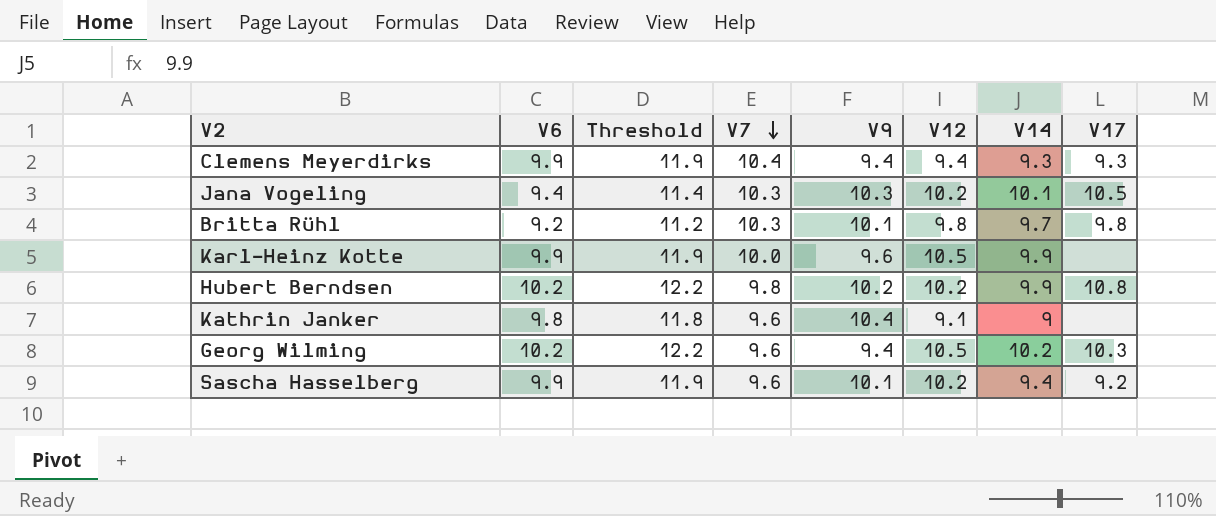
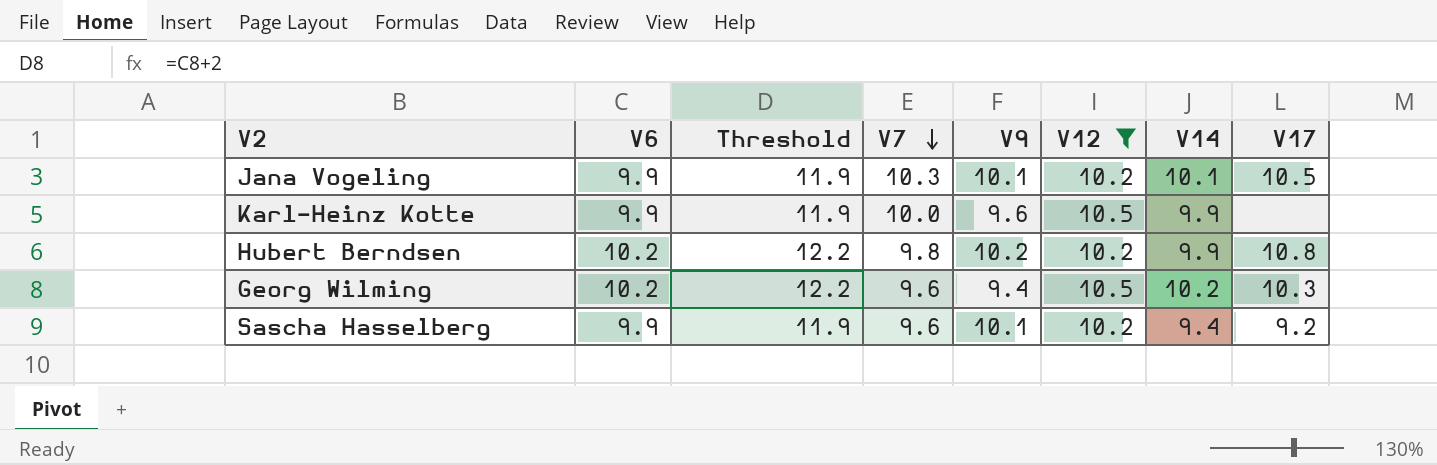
filter: none -> V12 >= 10.2
Jana Vogeling | V6: 9.4 -> 9.9
Jana Vogeling | Threshold: 11.4 -> 11.9
Jana Vogeling | V9: 10.3 -> 10.1

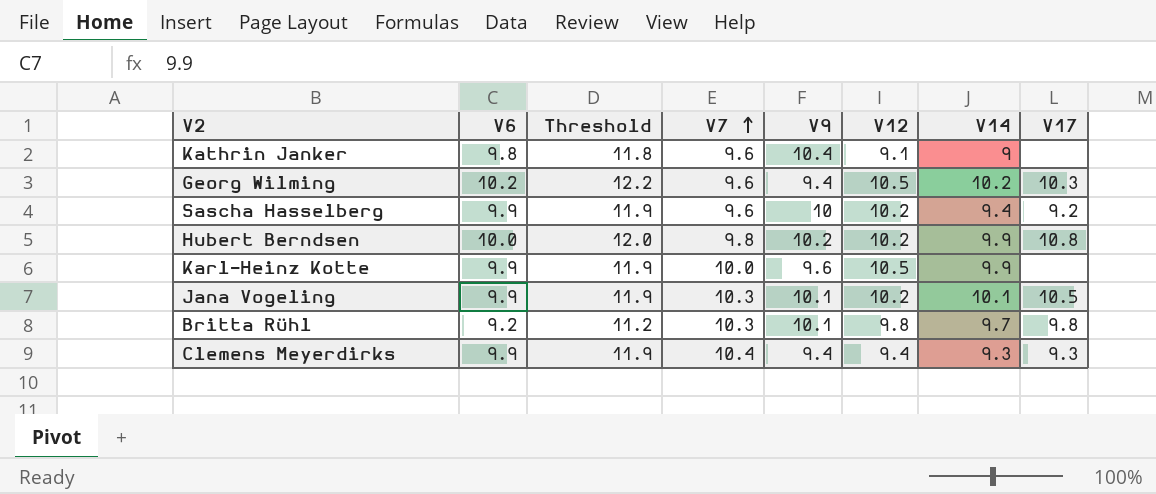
filter: V12 >= 10.2 -> none
row order: V7 descending -> V7 ascending
Sascha Hasselberg | V9: 10.1 -> 10
Hubert Berndsen | V6: 10.2 -> 10.0
Hubert Berndsen | Threshold: 12.2 -> 12.0

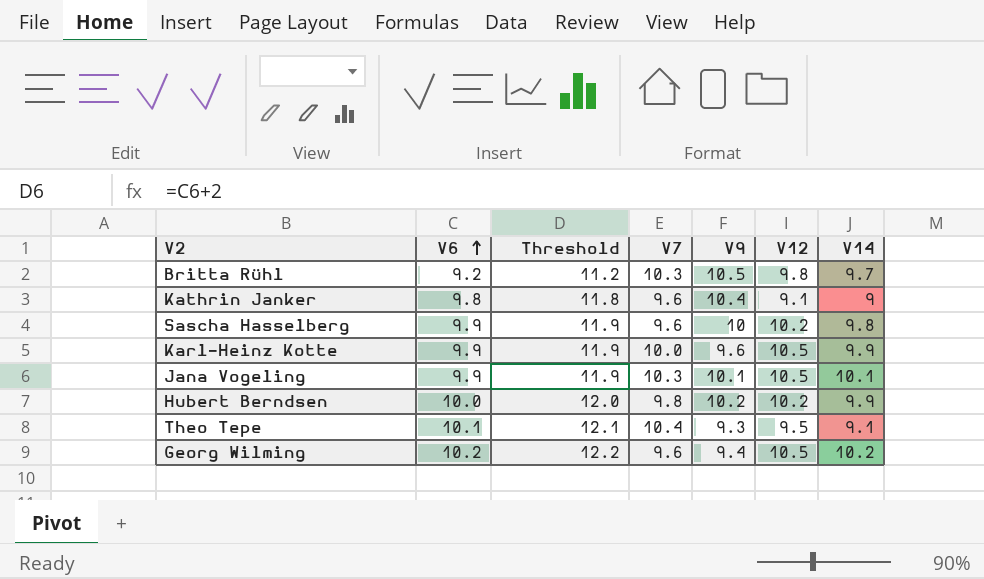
row order: V7 ascending -> V6 ascending
column V17 | position: 8 -> none
row Clemens Meyerdirks: 9.9 | 11.9 | 10.4 | 9.4 | 9.4 | 9.3 | 9.3 -> none
Britta Rühl | V9: 10.1 -> 10.5
Sascha Hasselberg | V14: 9.4 -> 9.8
Jana Vogeling | V12: 10.2 -> 10.5
row Theo Tepe: none -> 10.1 | 12.1 | 10.4 | 9.3 | 9.5 | 9.1

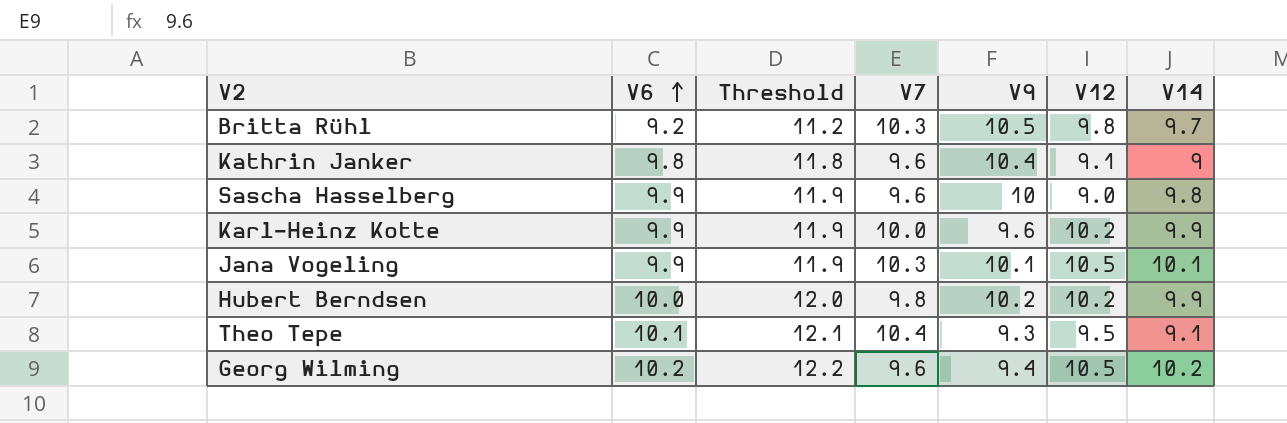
Sascha Hasselberg | V12: 10.2 -> 9.0
Karl-Heinz Kotte | V12: 10.5 -> 10.2

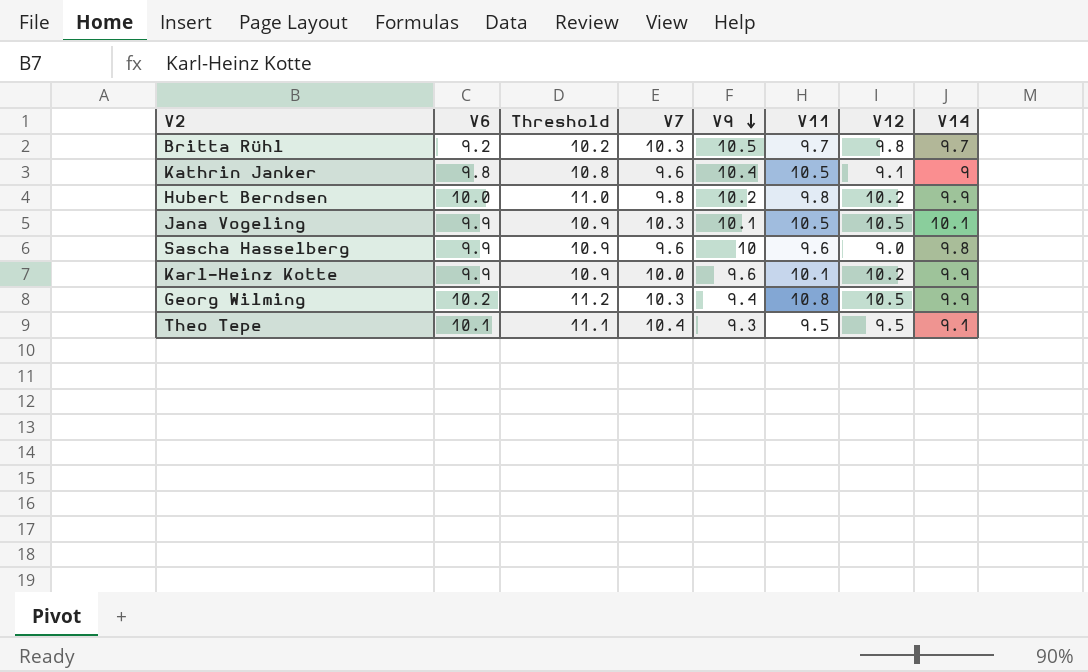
row order: V6 ascending -> V9 descending
column Threshold | formula: [V6] + 2 -> [V6] + 1
column V11 | position: none -> 6
Georg Wilming | V7: 9.6 -> 10.3
Georg Wilming | V14: 10.2 -> 9.9

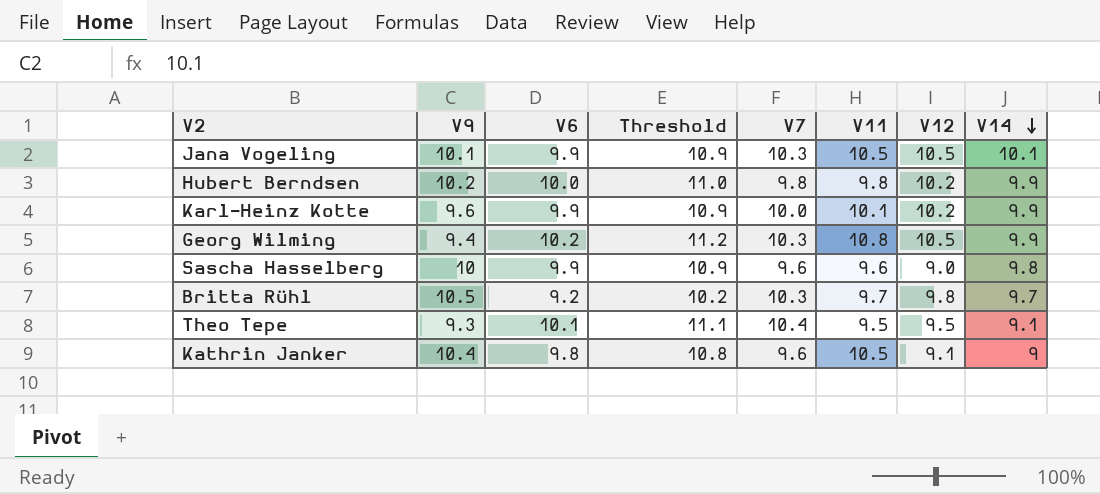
row order: V9 descending -> V14 descending
column V9 | position: 5 -> 2

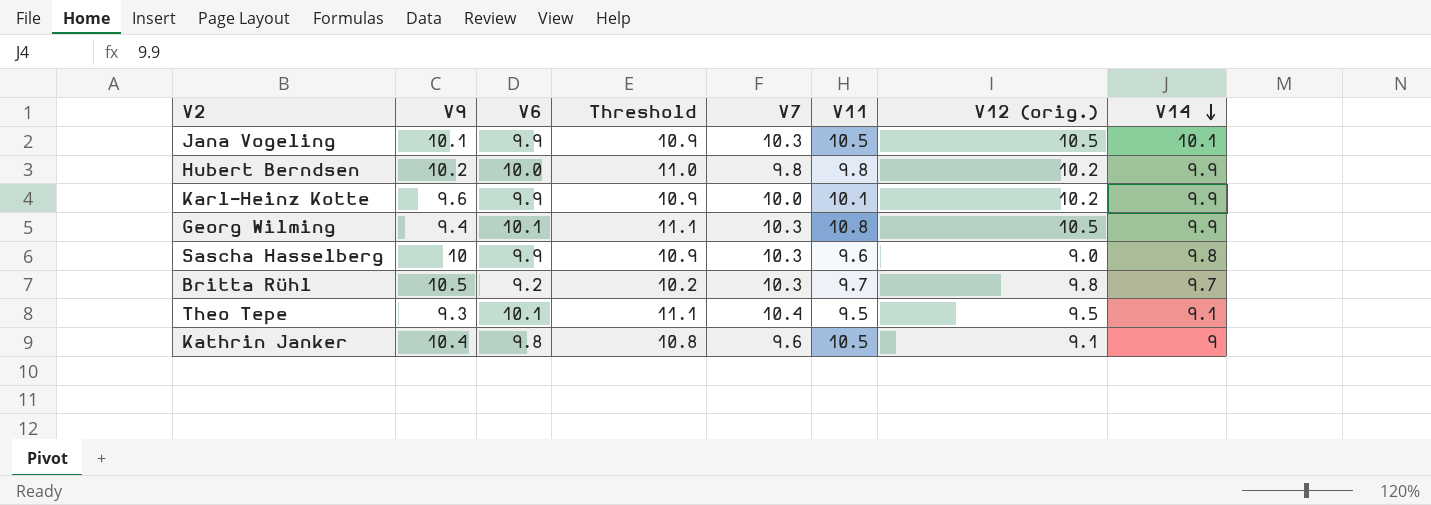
column name: V12 -> V12 (orig.)
Georg Wilming | V6: 10.2 -> 10.1
Georg Wilming | Threshold: 11.2 -> 11.1
Sascha Hasselberg | V7: 9.6 -> 10.3

